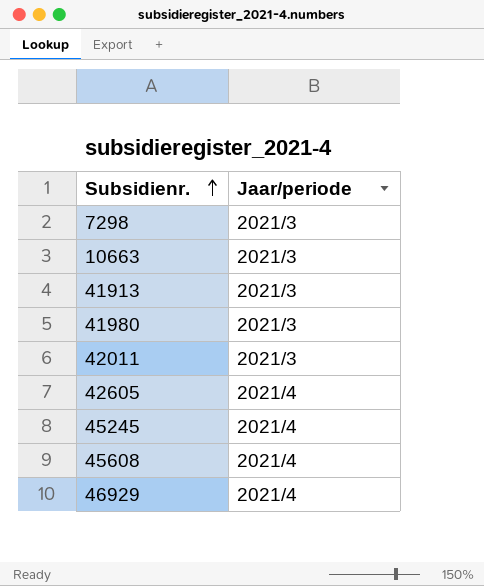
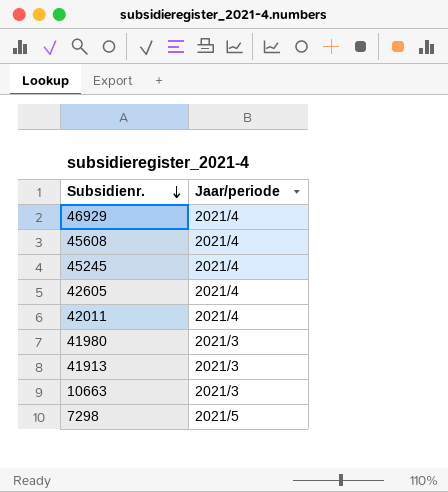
row order: Subsidienr. ascending -> Subsidienr. descending
42011 | Jaar/periode: 2021/3 -> 2021/4
7298 | Jaar/periode: 2021/3 -> 2021/5

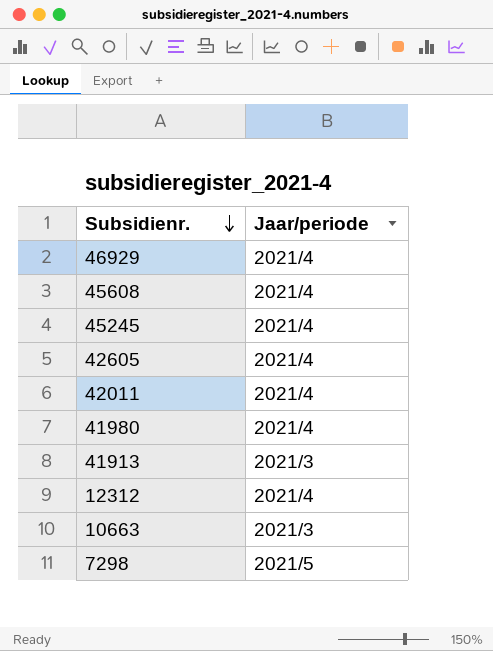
41980 | Jaar/periode: 2021/3 -> 2021/4
row 12312: none -> 2021/4

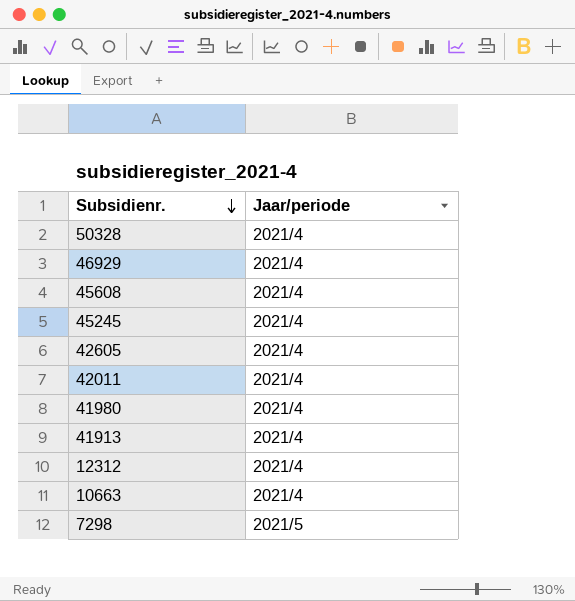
row 50328: none -> 2021/4
41913 | Jaar/periode: 2021/3 -> 2021/4
10663 | Jaar/periode: 2021/3 -> 2021/4

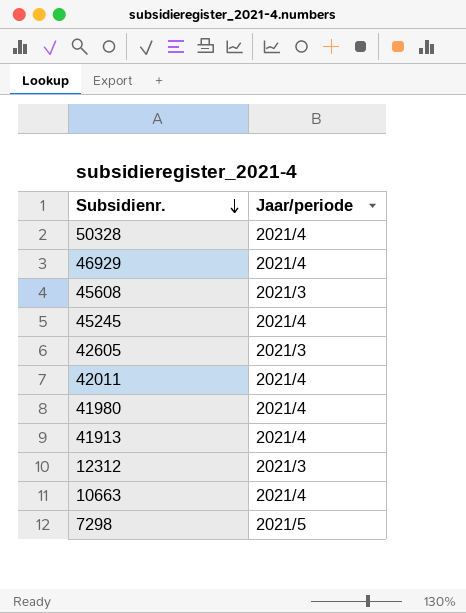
45608 | Jaar/periode: 2021/4 -> 2021/3
42605 | Jaar/periode: 2021/4 -> 2021/3
12312 | Jaar/periode: 2021/4 -> 2021/3

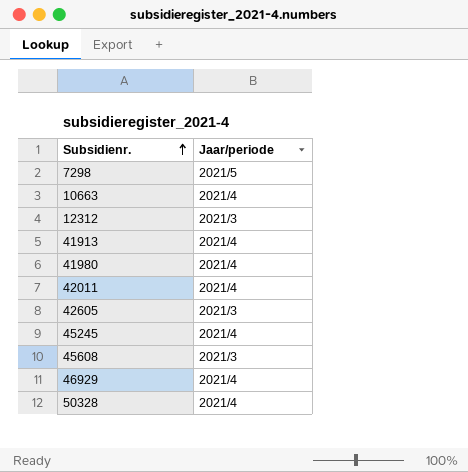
row order: Subsidienr. descending -> Subsidienr. ascending

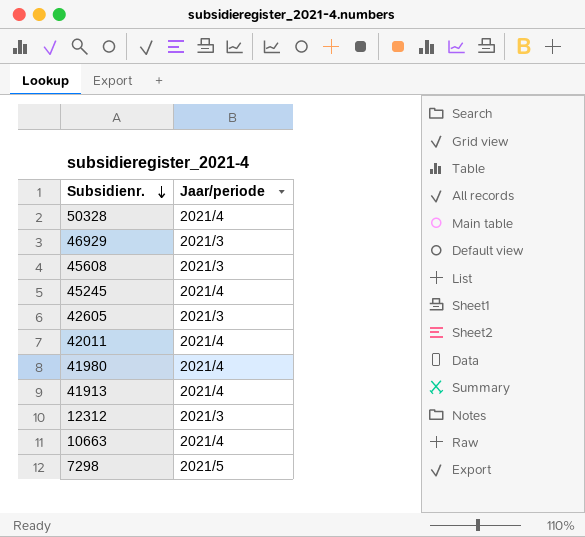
row order: Subsidienr. ascending -> Subsidienr. descending
46929 | Jaar/periode: 2021/4 -> 2021/3

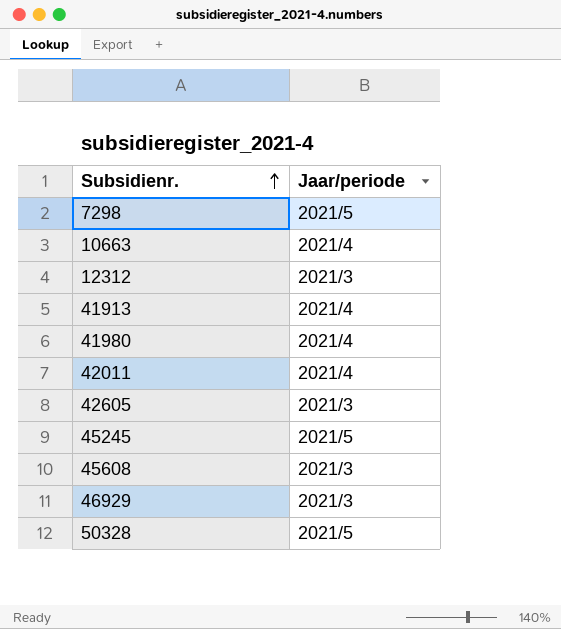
row order: Subsidienr. descending -> Subsidienr. ascending
45245 | Jaar/periode: 2021/4 -> 2021/5
50328 | Jaar/periode: 2021/4 -> 2021/5

